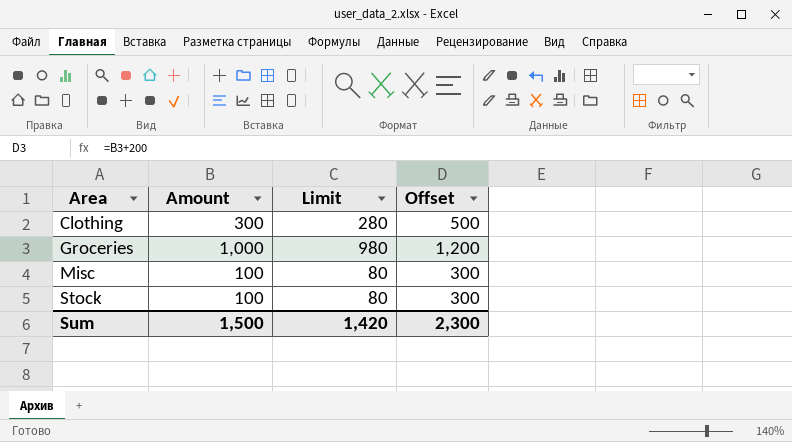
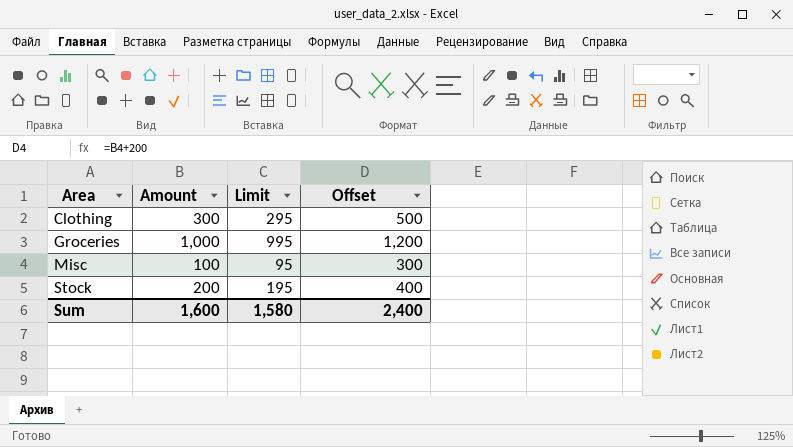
column Limit | formula: [Amount] - 20 -> [Amount] - 5
Stock | Amount: 100 -> 200
Stock | Offset: 300 -> 400
Sum | Amount: 1,500 -> 1,600
Sum | Limit: 1,420 -> 1,580
Sum | Offset: 2,300 -> 2,400

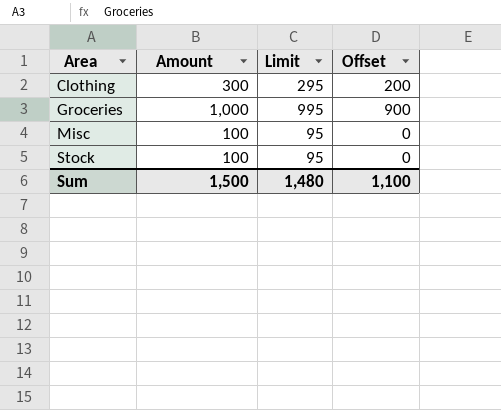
column Offset | formula: [Amount] + 200 -> [Amount] - 100
Stock | Amount: 200 -> 100
Stock | Limit: 195 -> 95
Sum | Amount: 1,600 -> 1,500
Sum | Limit: 1,580 -> 1,480
Sum | Offset: 2,400 -> 1,100

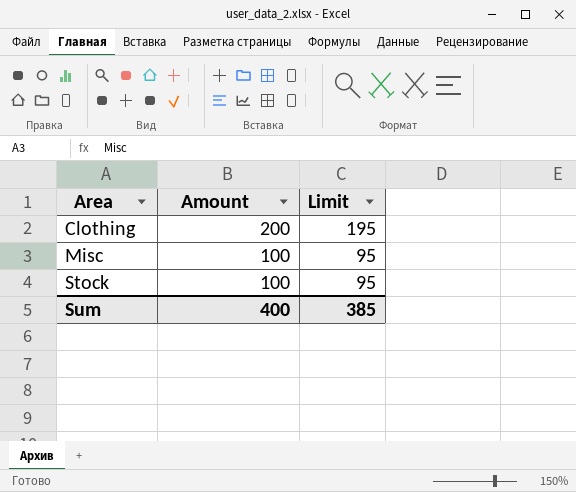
column Offset | formula: [Amount] - 100 -> none
row Groceries: 1,000 | 995 | 900 -> none
Clothing | Amount: 300 -> 200
Clothing | Limit: 295 -> 195
Sum | Amount: 1,500 -> 400
Sum | Limit: 1,480 -> 385

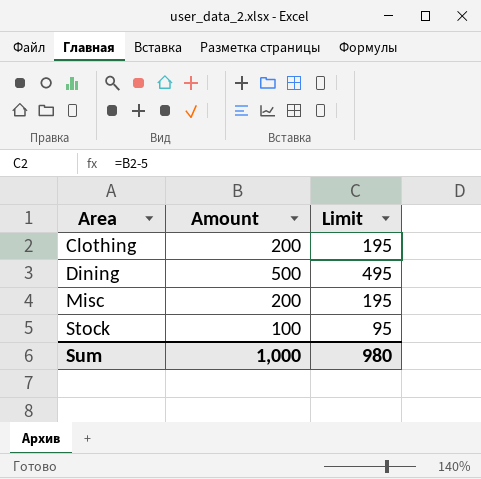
row Dining: none -> 500 | 495
Misc | Amount: 100 -> 200
Misc | Limit: 95 -> 195
Sum | Amount: 400 -> 1,000
Sum | Limit: 385 -> 980

